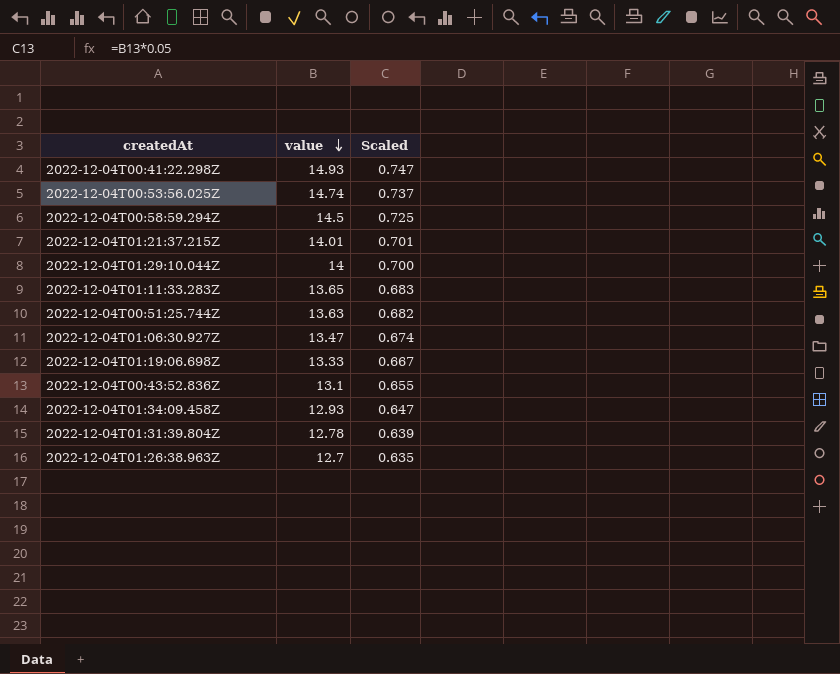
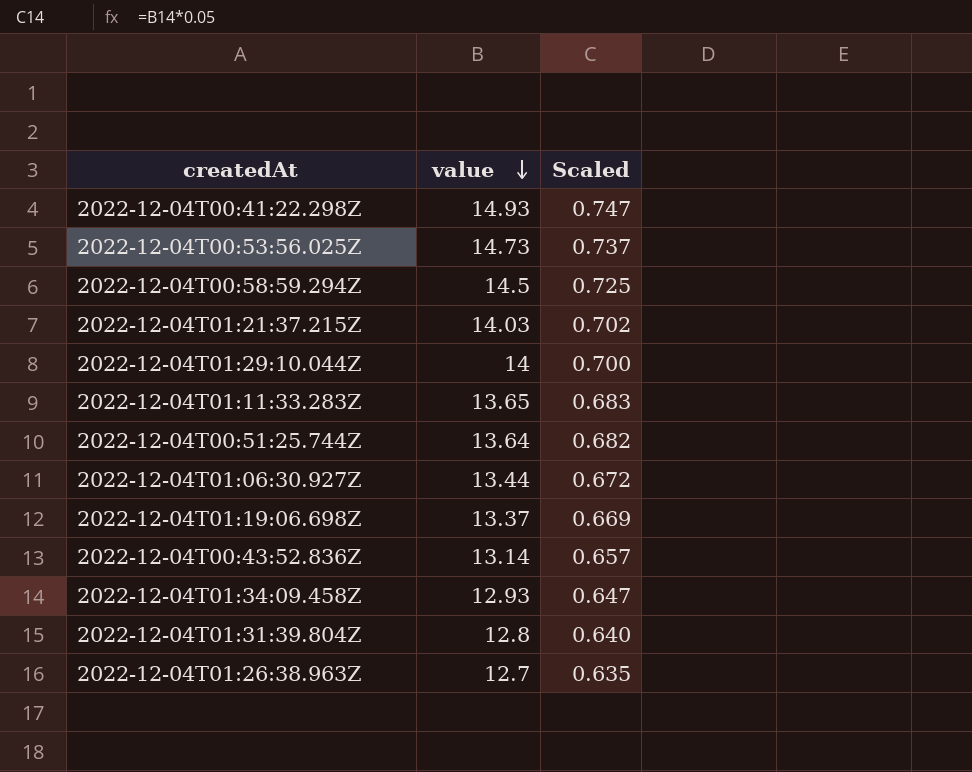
2022-12-04T00:53:56.025Z | value: 14.74 -> 14.73
2022-12-04T01:21:37.215Z | value: 14.01 -> 14.03
2022-12-04T01:21:37.215Z | Scaled: 0.701 -> 0.702
2022-12-04T00:51:25.744Z | value: 13.63 -> 13.64
2022-12-04T01:06:30.927Z | value: 13.47 -> 13.44
2022-12-04T01:06:30.927Z | Scaled: 0.674 -> 0.672
2022-12-04T01:19:06.698Z | value: 13.33 -> 13.37
2022-12-04T01:19:06.698Z | Scaled: 0.667 -> 0.669
2022-12-04T00:43:52.836Z | value: 13.1 -> 13.14
2022-12-04T00:43:52.836Z | Scaled: 0.655 -> 0.657
2022-12-04T01:31:39.804Z | value: 12.78 -> 12.8
2022-12-04T01:31:39.804Z | Scaled: 0.639 -> 0.640

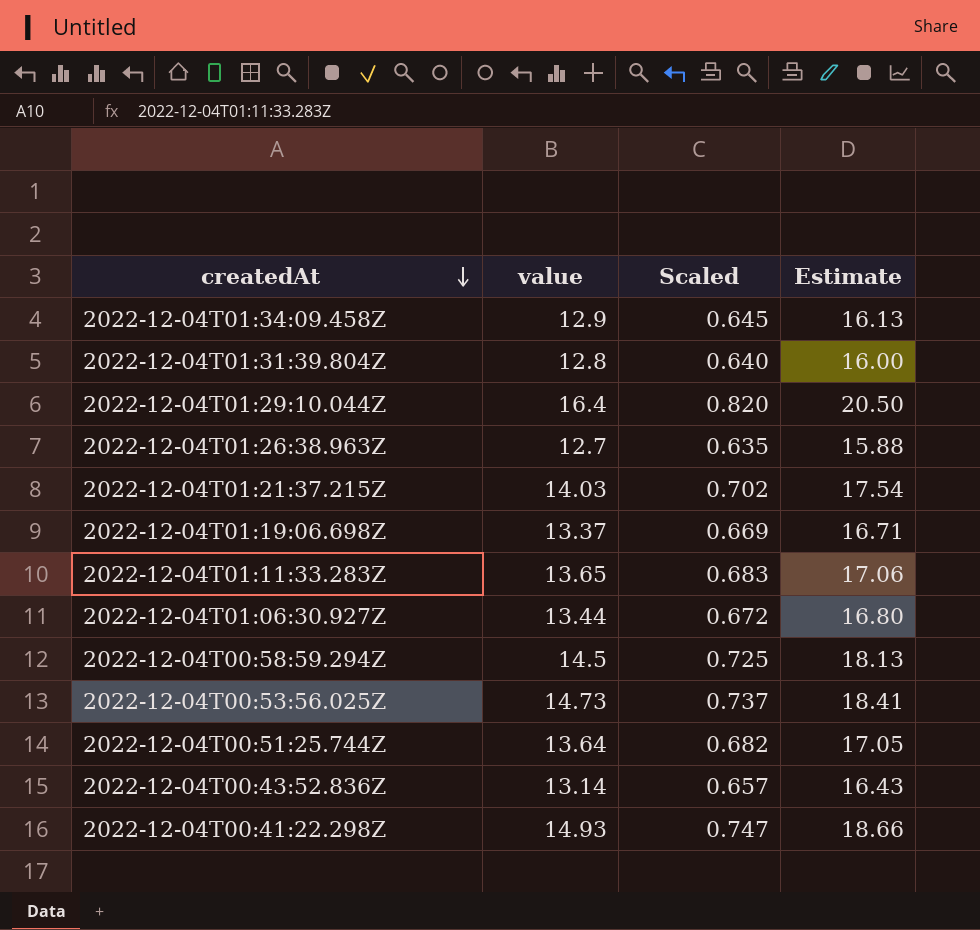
row order: value descending -> createdAt descending
column Estimate | formula: none -> [value] * 1.25
2022-12-04T01:34:09.458Z | value: 12.93 -> 12.9
2022-12-04T01:34:09.458Z | Scaled: 0.647 -> 0.645
2022-12-04T01:29:10.044Z | value: 14 -> 16.4
2022-12-04T01:29:10.044Z | Scaled: 0.700 -> 0.820

